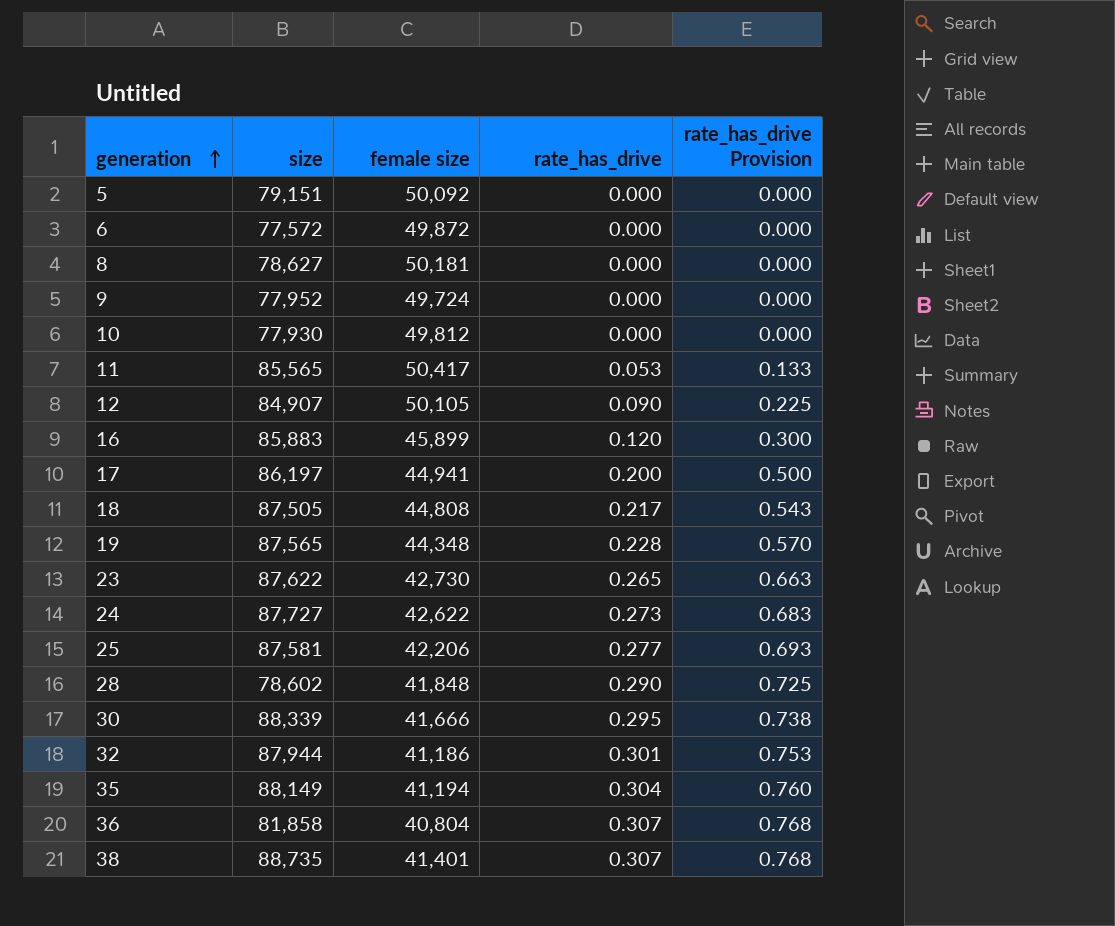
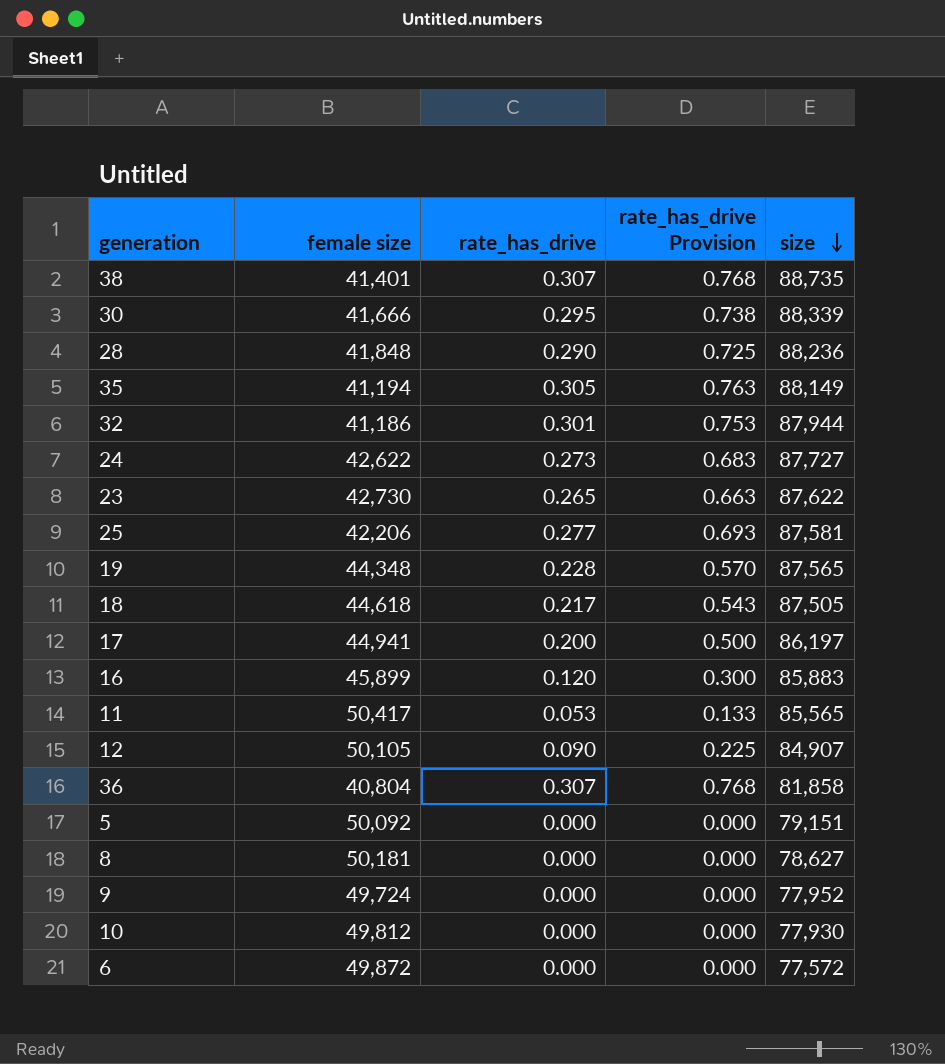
row order: generation ascending -> size descending
column size | position: 2 -> 5
28 | size: 78,602 -> 88,236
35 | rate_has_drive: 0.304 -> 0.305
35 | rate_has_drive Provision: 0.760 -> 0.763
18 | female size: 44,808 -> 44,618

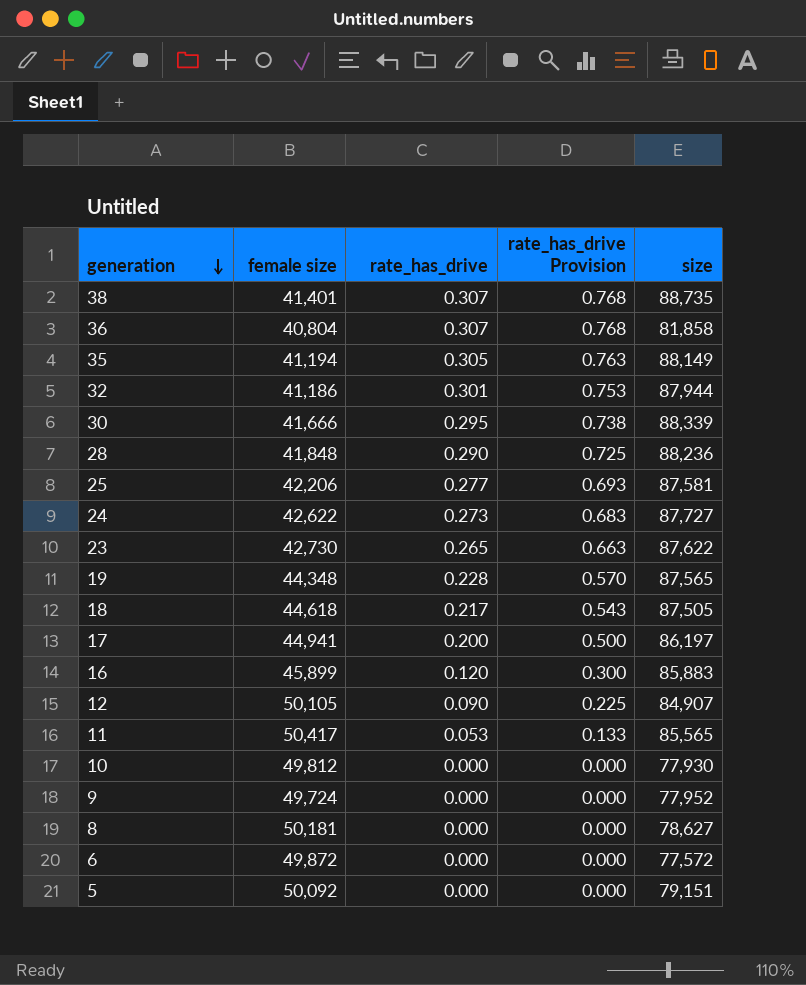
row order: size descending -> generation descending

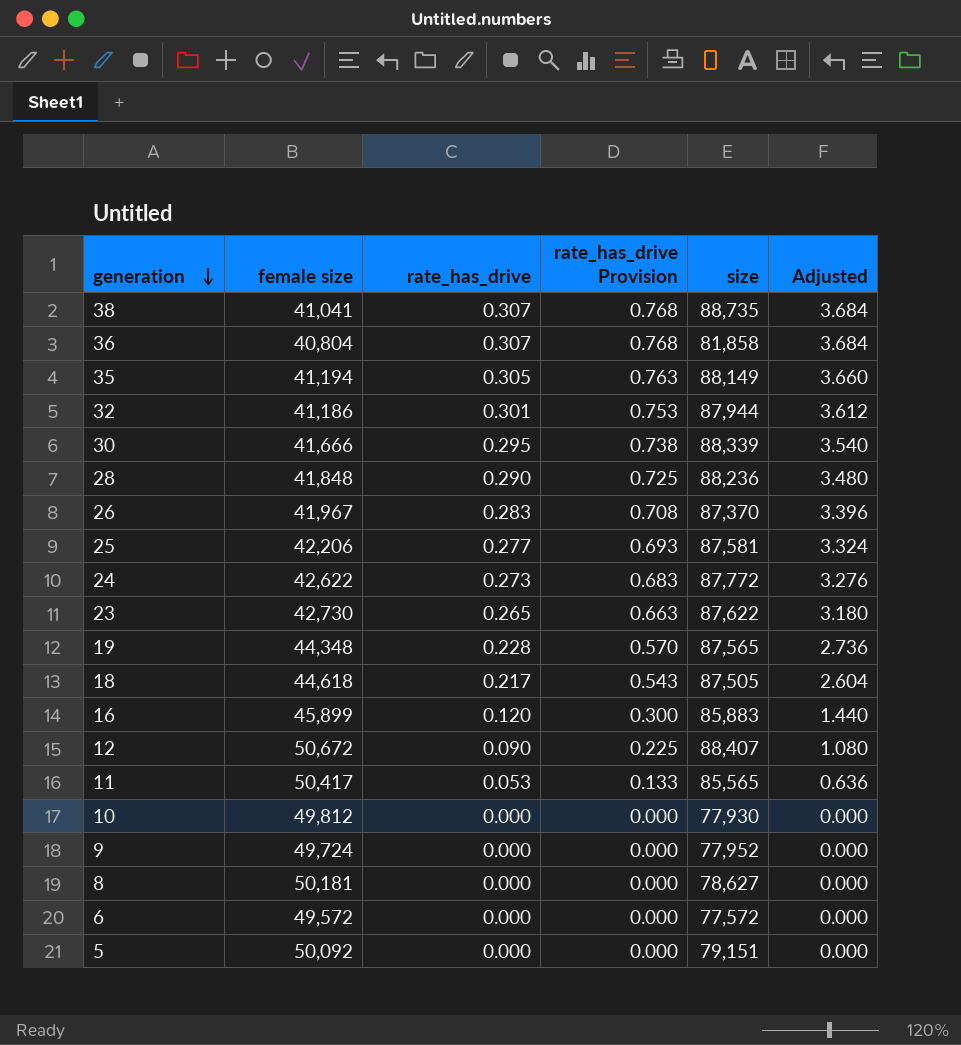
column Adjusted | formula: none -> [rate_has_drive] * 12
row 17: 44,941 | 0.200 | 0.500 | 86,197 -> none
38 | female size: 41,401 -> 41,041
row 26: none -> 41,967 | 0.283 | 0.708 | 87,370 | 3.396
24 | size: 87,727 -> 87,772
12 | female size: 50,105 -> 50,672
12 | size: 84,907 -> 88,407
6 | female size: 49,872 -> 49,572

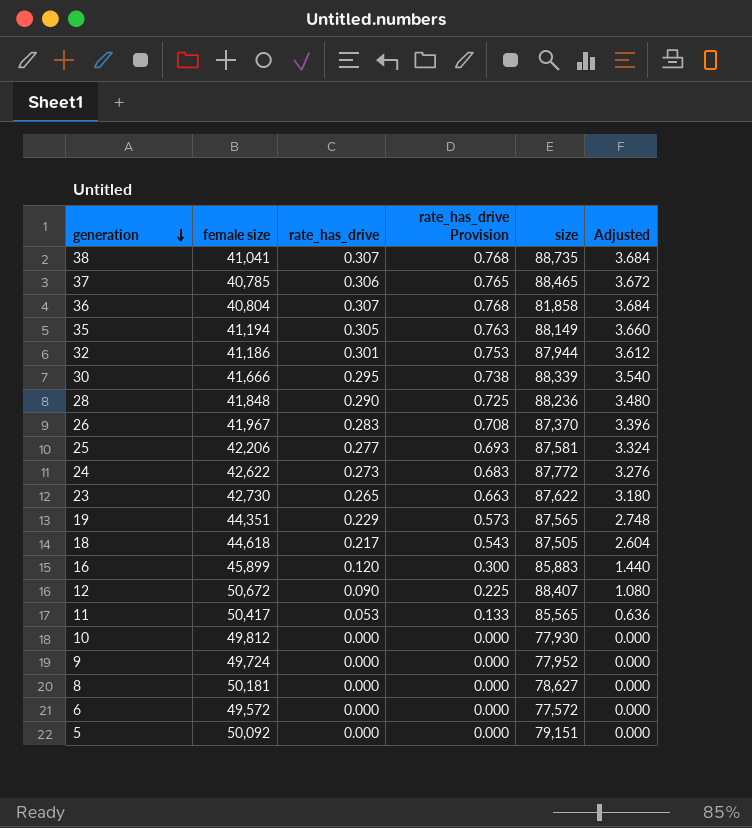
row 37: none -> 40,785 | 0.306 | 0.765 | 88,465 | 3.672
19 | female size: 44,348 -> 44,351
19 | rate_has_drive: 0.228 -> 0.229
19 | rate_has_drive Provision: 0.570 -> 0.573
19 | Adjusted: 2.736 -> 2.748

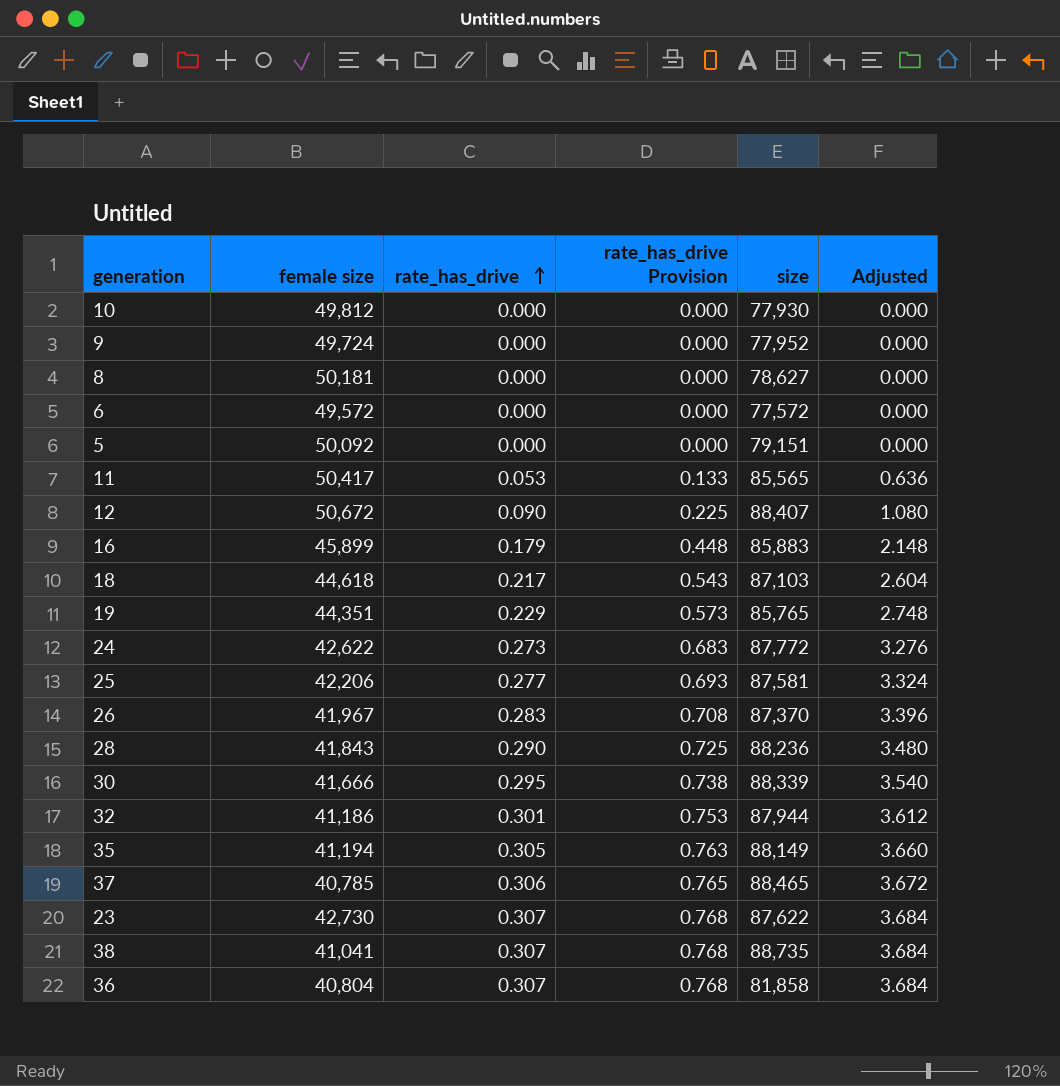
row order: generation descending -> rate_has_drive ascending
16 | rate_has_drive: 0.120 -> 0.179
16 | rate_has_drive Provision: 0.300 -> 0.448
16 | Adjusted: 1.440 -> 2.148
18 | size: 87,505 -> 87,103
19 | size: 87,565 -> 85,765
28 | female size: 41,848 -> 41,843
23 | rate_has_drive: 0.265 -> 0.307
23 | rate_has_drive Provision: 0.663 -> 0.768
23 | Adjusted: 3.180 -> 3.684

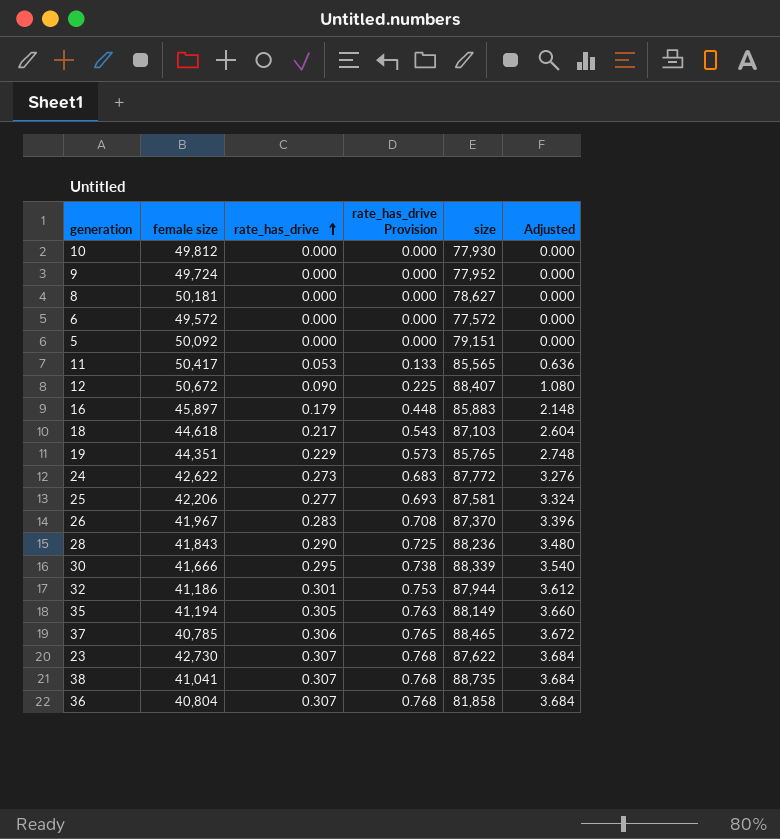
16 | female size: 45,899 -> 45,897

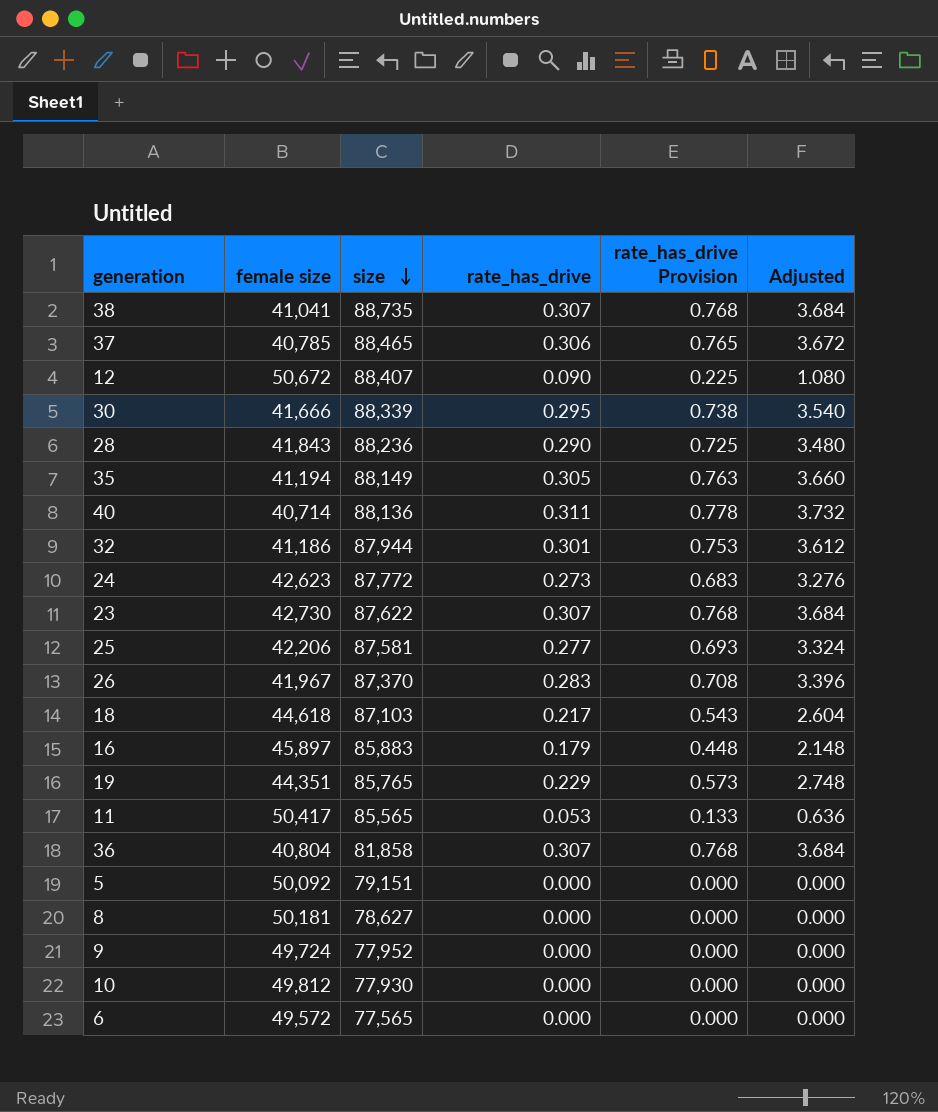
row order: rate_has_drive ascending -> size descending
column size | position: 5 -> 3
row 40: none -> 40,714 | 88,136 | 0.311 | 0.778 | 3.732
24 | female size: 42,622 -> 42,623
6 | size: 77,572 -> 77,565

